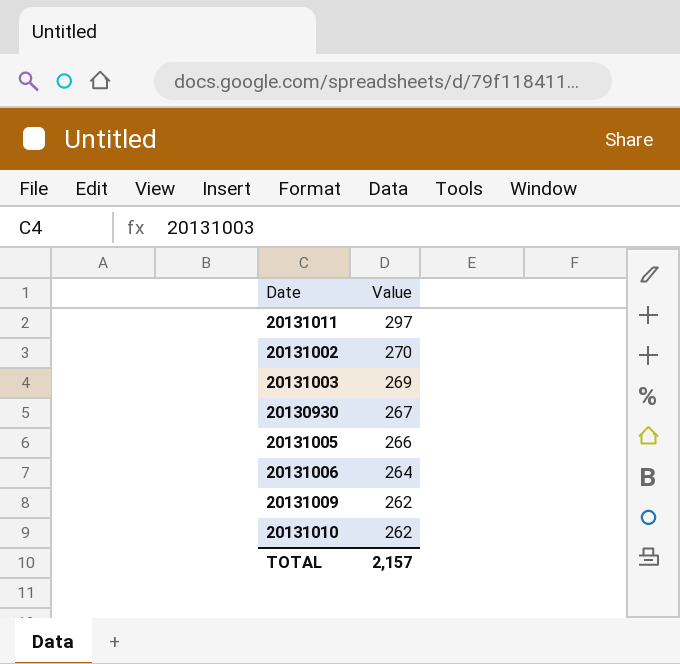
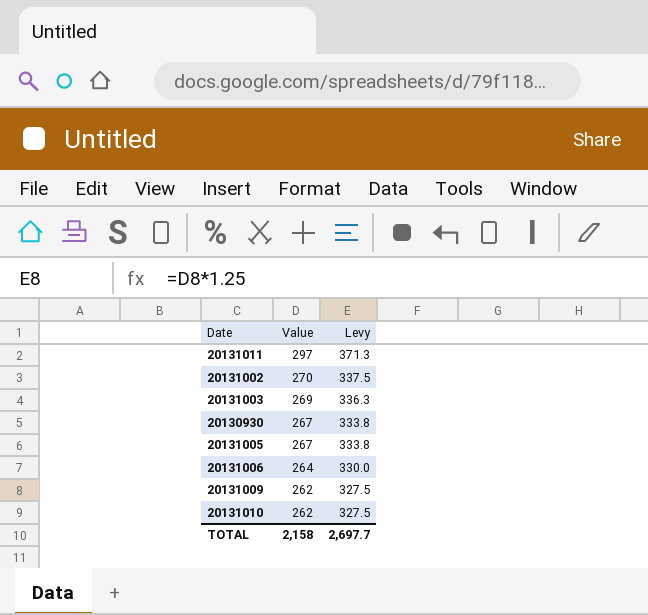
column Levy | formula: none -> [Value] * 1.25
20131005 | Value: 266 -> 267
TOTAL | Value: 2,157 -> 2,158

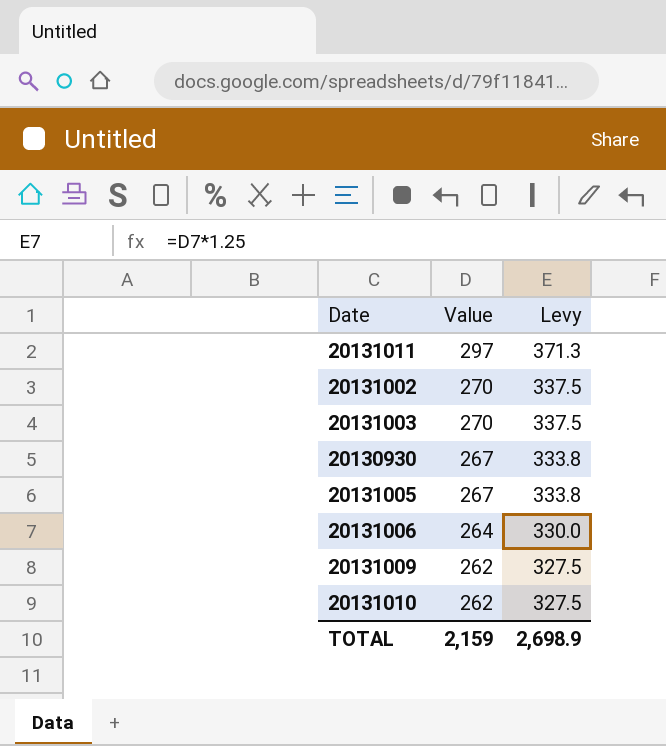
20131003 | Value: 269 -> 270
20131003 | Levy: 336.3 -> 337.5
TOTAL | Value: 2,158 -> 2,159
TOTAL | Levy: 2,697.7 -> 2,698.9

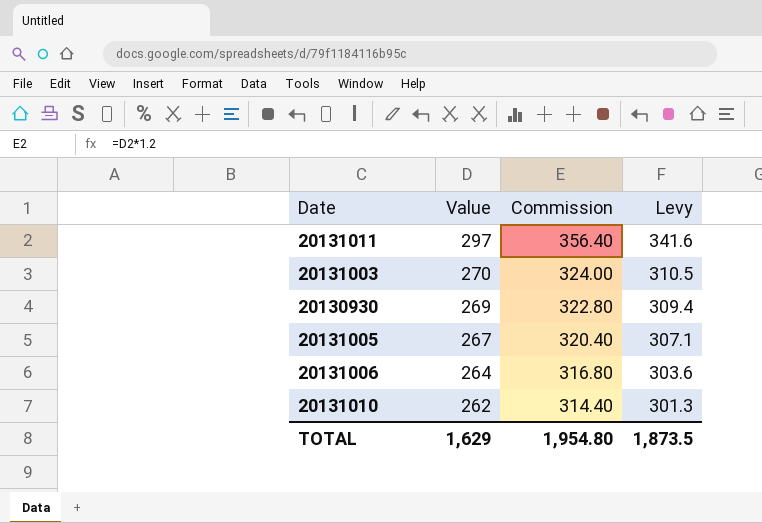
column Commission | formula: none -> [Value] * 1.2
column Levy | formula: [Value] * 1.25 -> [Value] * 1.15
row 20131002: 270 | 337.5 -> none
row 20131009: 262 | 327.5 -> none
20130930 | Value: 267 -> 269
TOTAL | Value: 2,159 -> 1,629
TOTAL | Levy: 2,698.9 -> 1,873.5

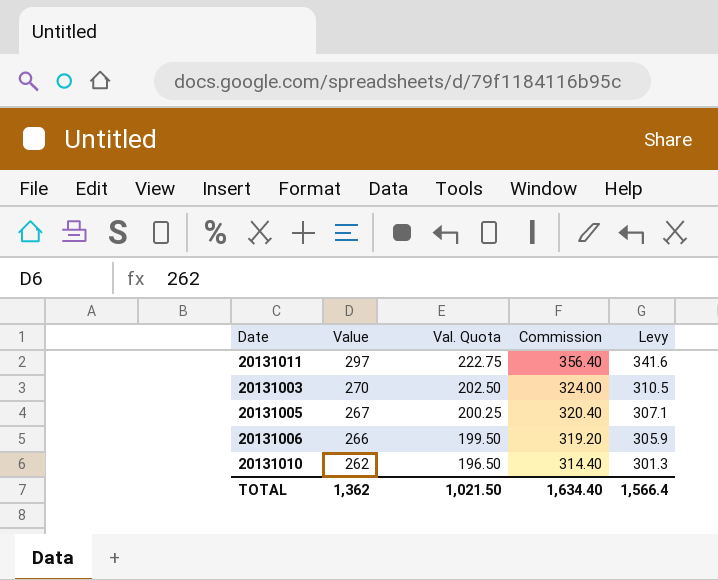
column Val. Quota | formula: none -> [Value] * 0.75
row 20130930: 269 | 322.80 | 309.4 -> none
20131006 | Value: 264 -> 266
20131006 | Commission: 316.80 -> 319.20
20131006 | Levy: 303.6 -> 305.9
TOTAL | Value: 1,629 -> 1,362
TOTAL | Commission: 1,954.80 -> 1,634.40
TOTAL | Levy: 1,873.5 -> 1,566.4

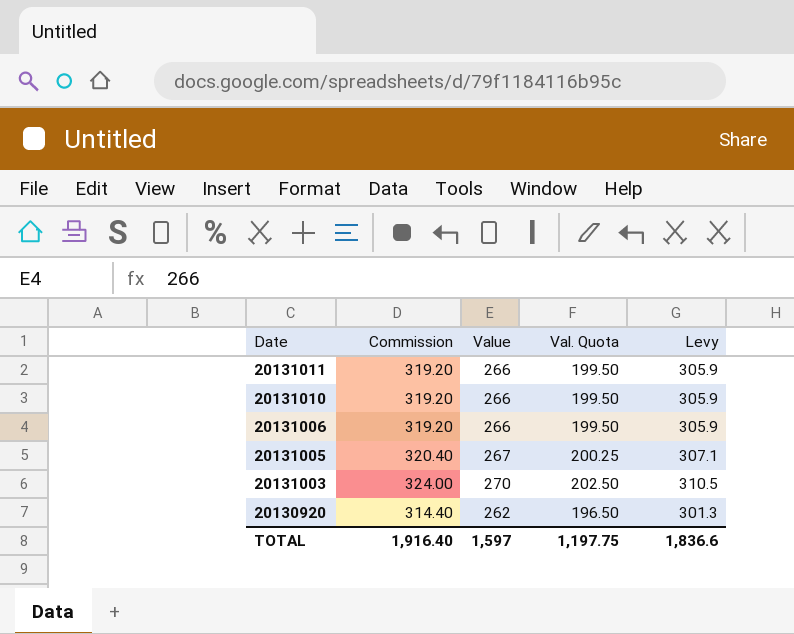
row order: Value descending -> Date descending
column Commission | position: 4 -> 2
20131011 | Commission: 356.40 -> 319.20
20131011 | Value: 297 -> 266
20131011 | Val. Quota: 222.75 -> 199.50
20131011 | Levy: 341.6 -> 305.9
20131010 | Commission: 314.40 -> 319.20
20131010 | Value: 262 -> 266
20131010 | Val. Quota: 196.50 -> 199.50
20131010 | Levy: 301.3 -> 305.9
row 20130920: none -> 314.40 | 262 | 196.50 | 301.3
TOTAL | Commission: 1,634.40 -> 1,916.40
TOTAL | Value: 1,362 -> 1,597
TOTAL | Val. Quota: 1,021.50 -> 1,197.75
TOTAL | Levy: 1,566.4 -> 1,836.6

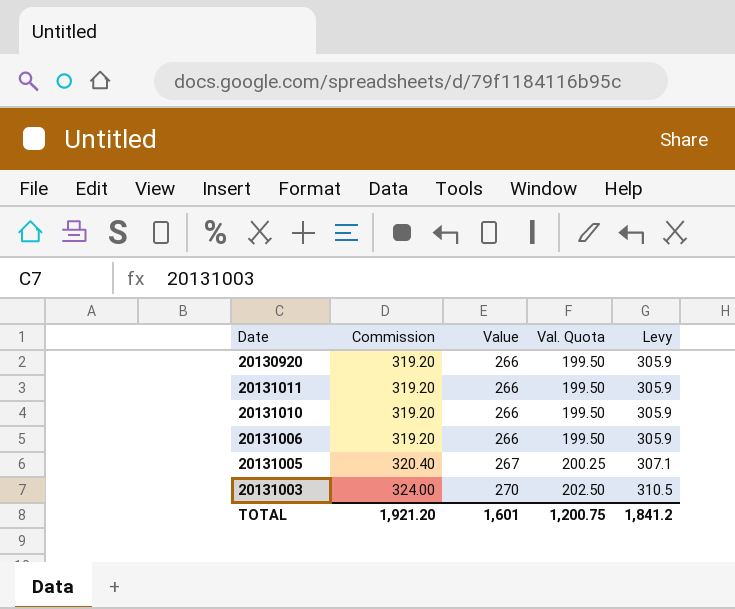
row order: Date descending -> Commission ascending
20130920 | Commission: 314.40 -> 319.20
20130920 | Value: 262 -> 266
20130920 | Val. Quota: 196.50 -> 199.50
20130920 | Levy: 301.3 -> 305.9
TOTAL | Commission: 1,916.40 -> 1,921.20
TOTAL | Value: 1,597 -> 1,601
TOTAL | Val. Quota: 1,197.75 -> 1,200.75
TOTAL | Levy: 1,836.6 -> 1,841.2

